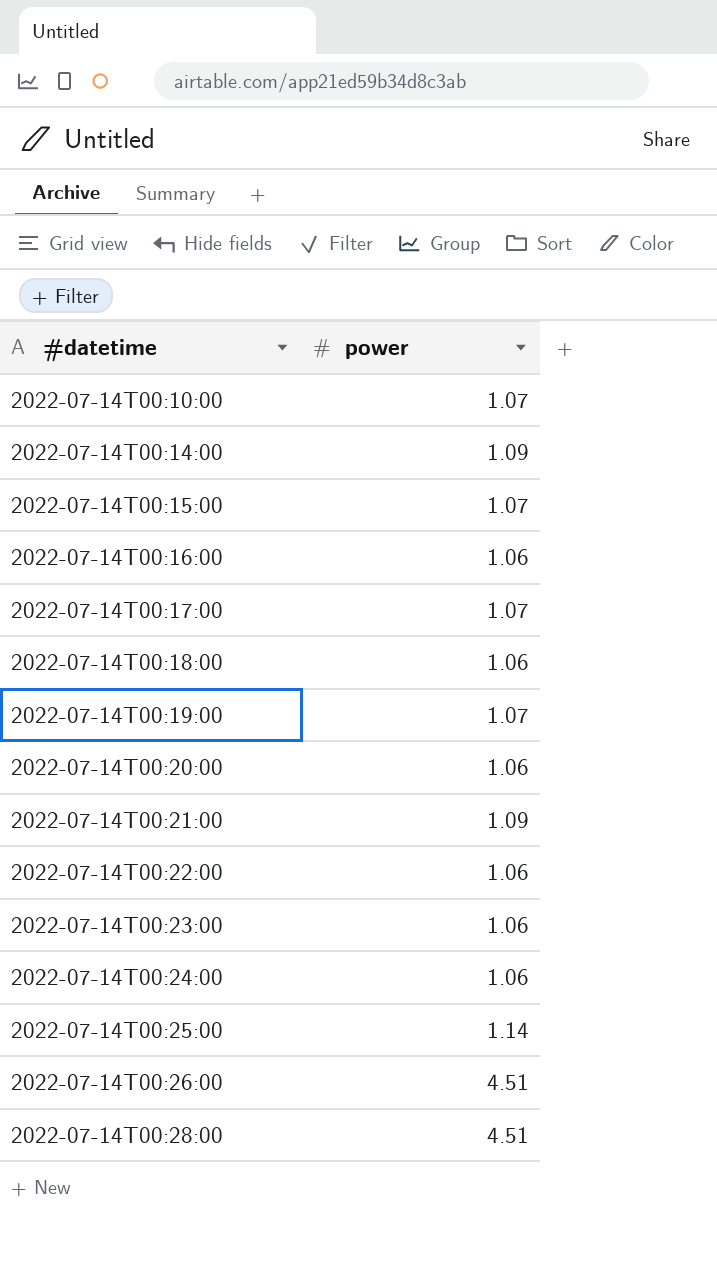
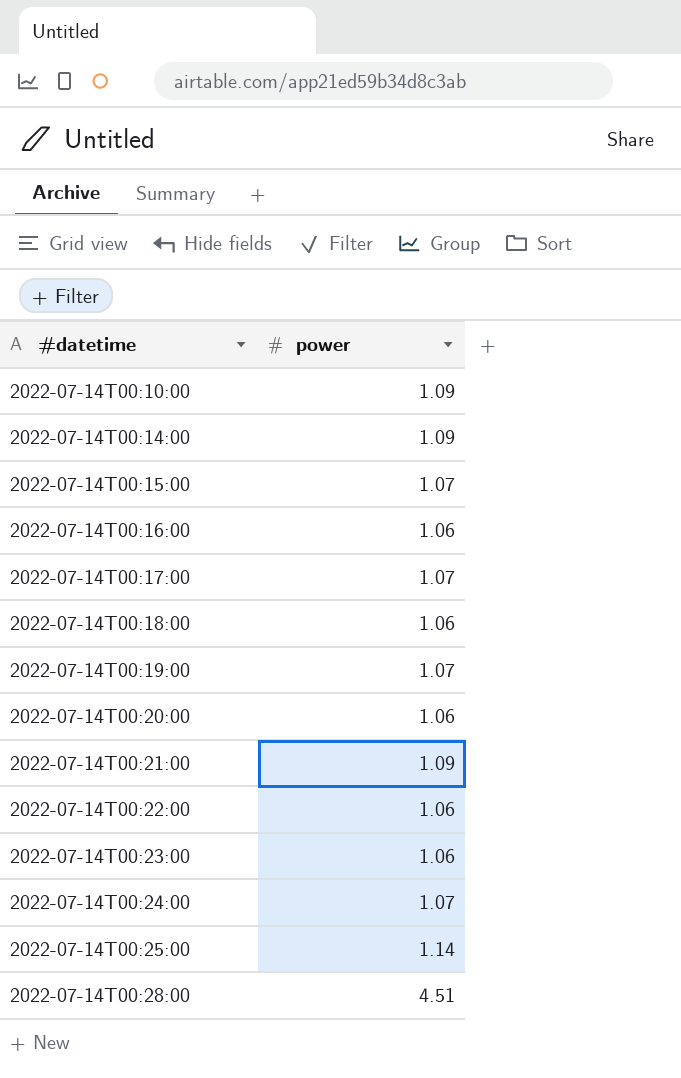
row 2022-07-14T00:26:00: 4.51 -> none
2022-07-14T00:10:00 | power: 1.07 -> 1.09
2022-07-14T00:24:00 | power: 1.06 -> 1.07

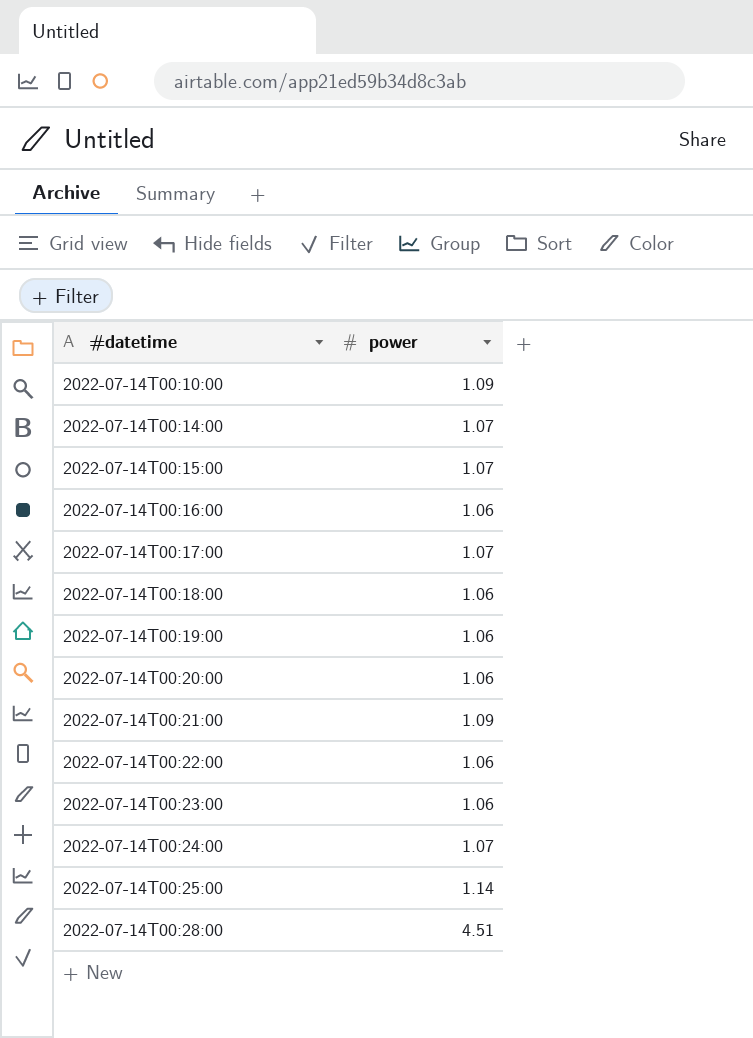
2022-07-14T00:14:00 | power: 1.09 -> 1.07
2022-07-14T00:19:00 | power: 1.07 -> 1.06

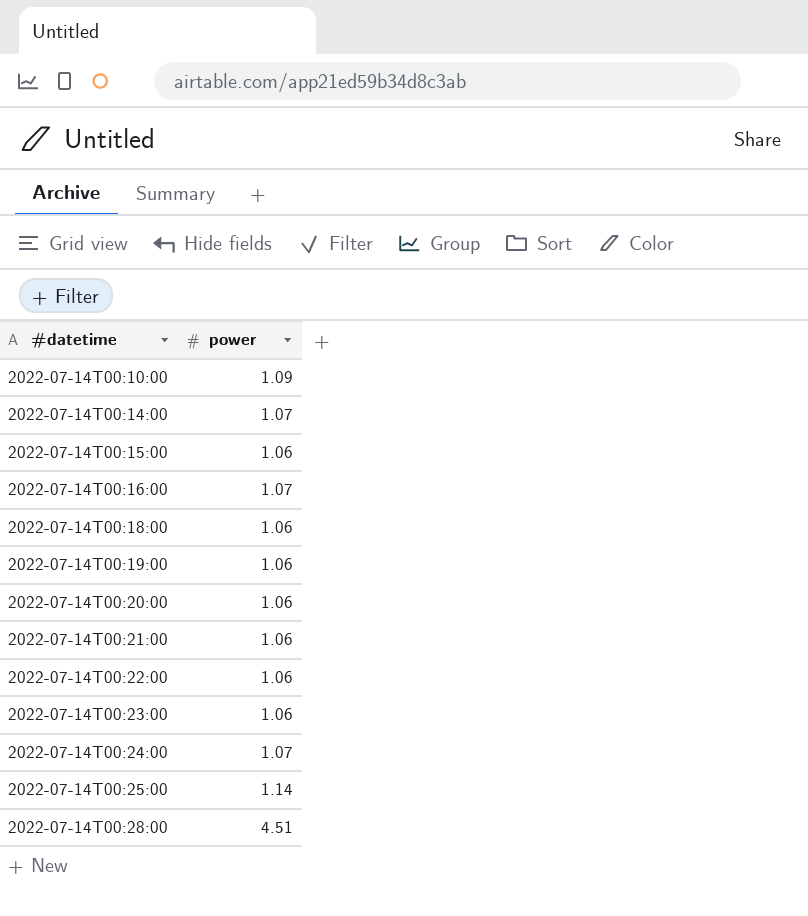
row 2022-07-14T00:17:00: 1.07 -> none
2022-07-14T00:15:00 | power: 1.07 -> 1.06
2022-07-14T00:16:00 | power: 1.06 -> 1.07
2022-07-14T00:21:00 | power: 1.09 -> 1.06

